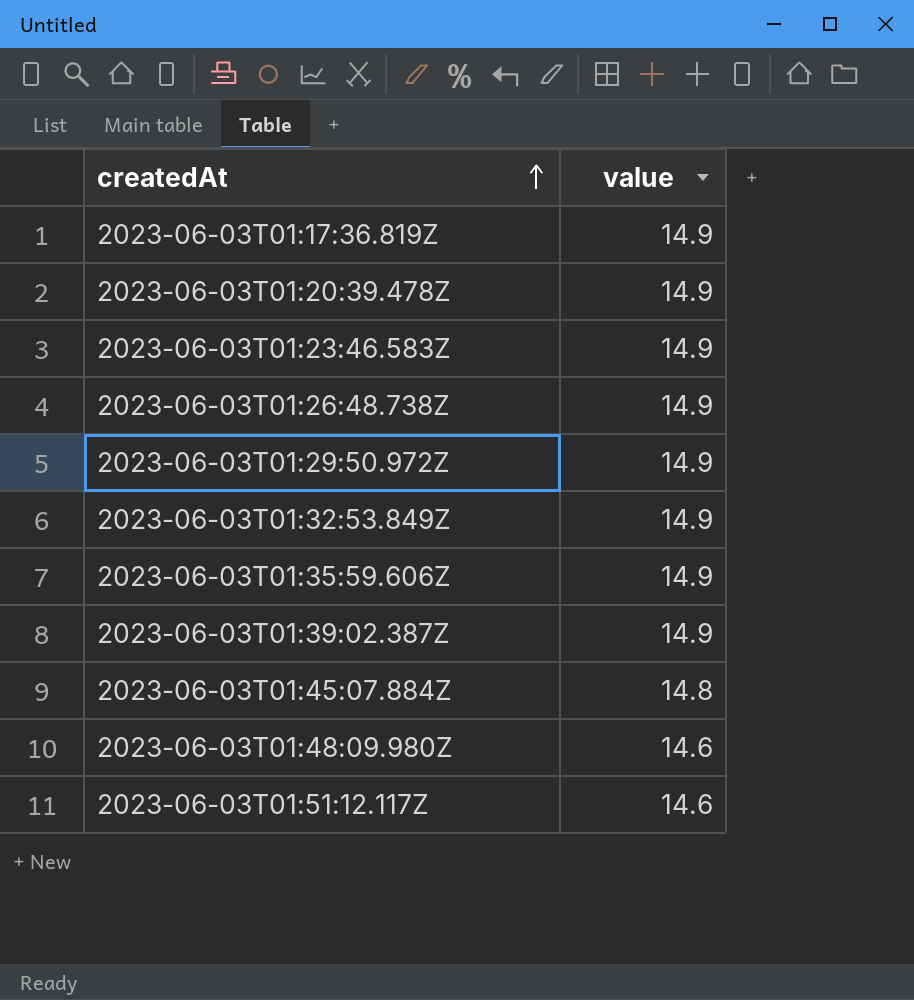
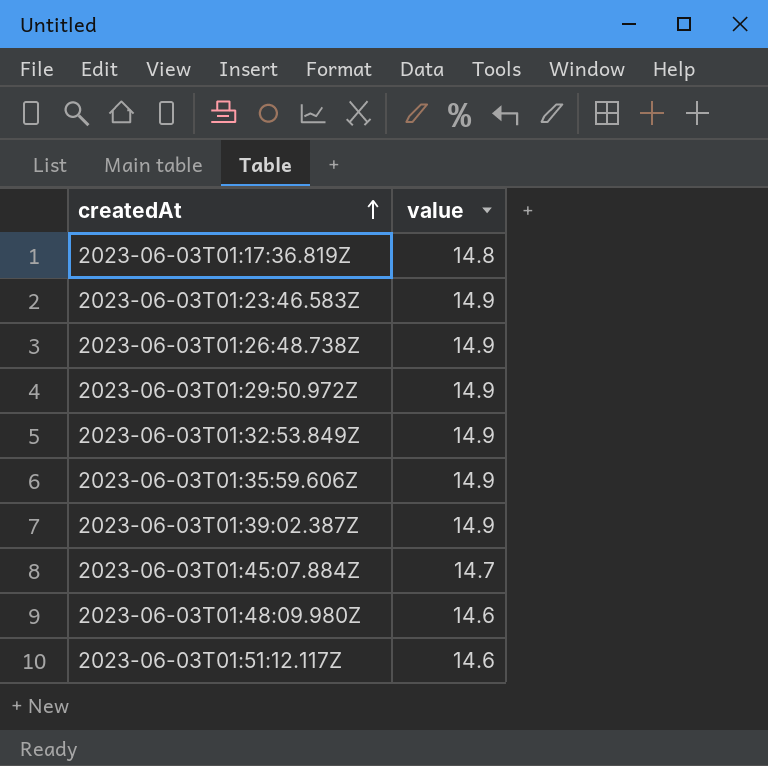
row 2023-06-03T01:20:39.478Z: 14.9 -> none
2023-06-03T01:17:36.819Z | value: 14.9 -> 14.8
2023-06-03T01:45:07.884Z | value: 14.8 -> 14.7

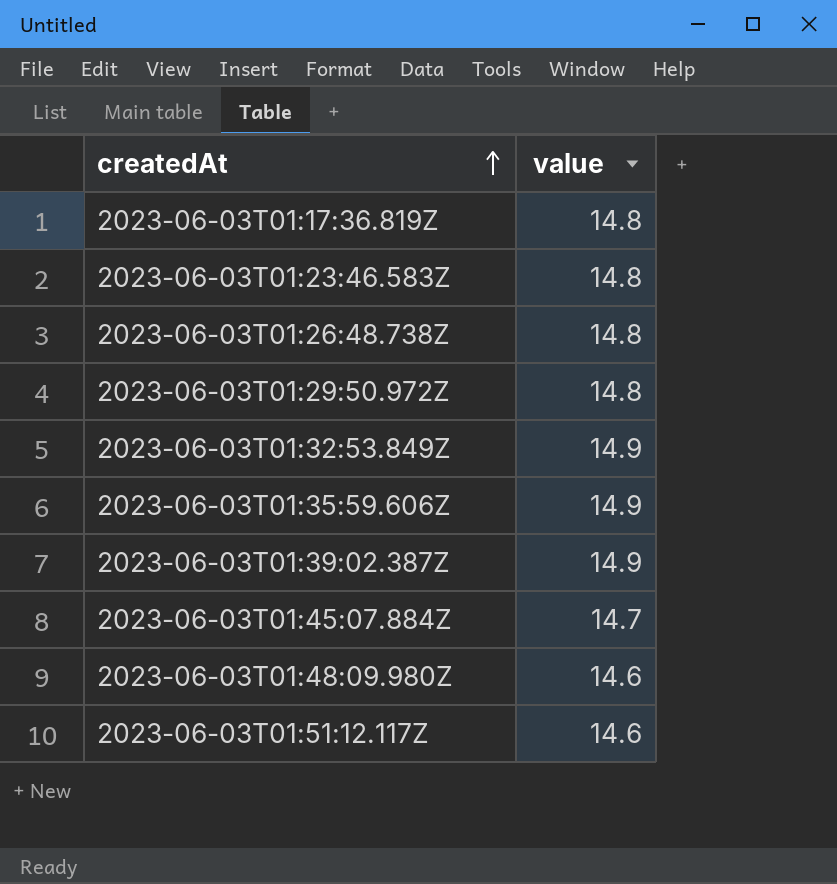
2023-06-03T01:23:46.583Z | value: 14.9 -> 14.8
2023-06-03T01:26:48.738Z | value: 14.9 -> 14.8
2023-06-03T01:29:50.972Z | value: 14.9 -> 14.8

